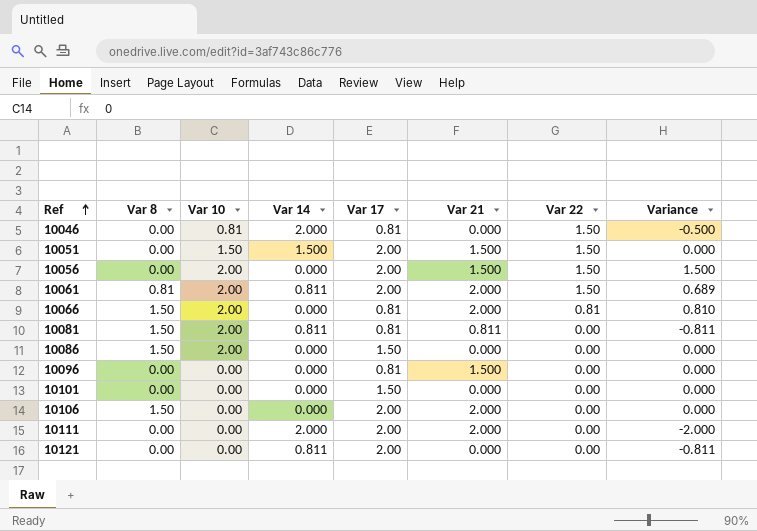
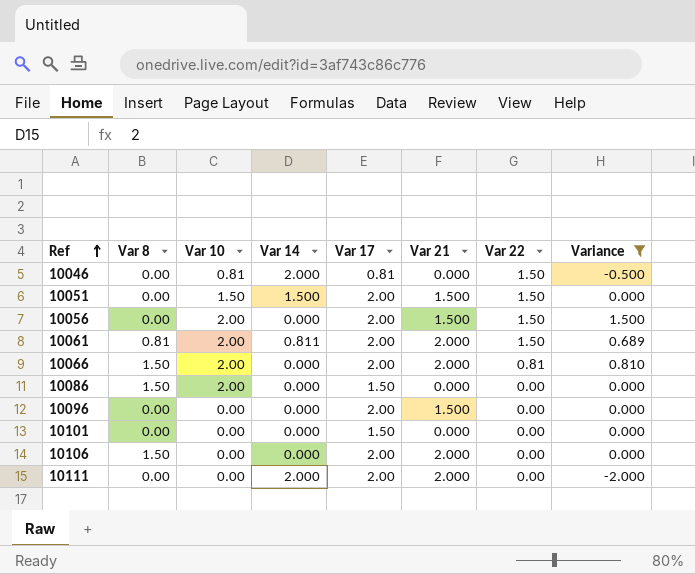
filter: none -> Variance != -0.811
10066 | Var 17: 0.81 -> 2.00
10096 | Var 17: 0.81 -> 2.00

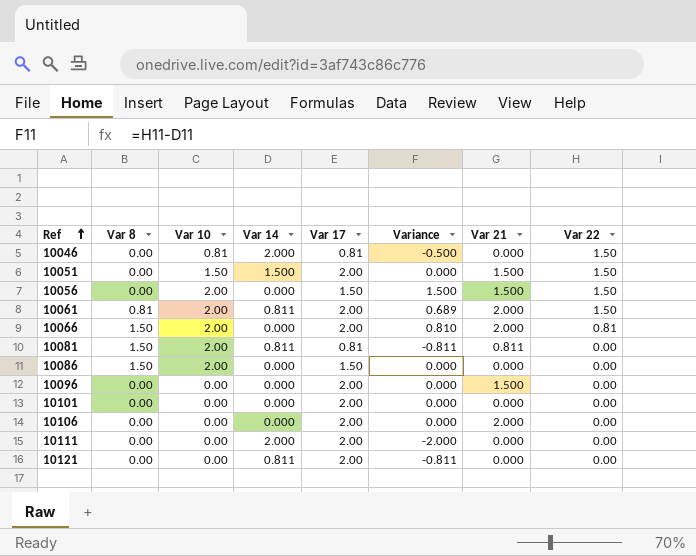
filter: Variance != -0.811 -> none
column Variance | position: 8 -> 6
10056 | Var 17: 2.00 -> 1.50
10101 | Var 17: 1.50 -> 2.00
10106 | Var 8: 1.50 -> 0.00
10111 | Var 21: 2.000 -> 0.000

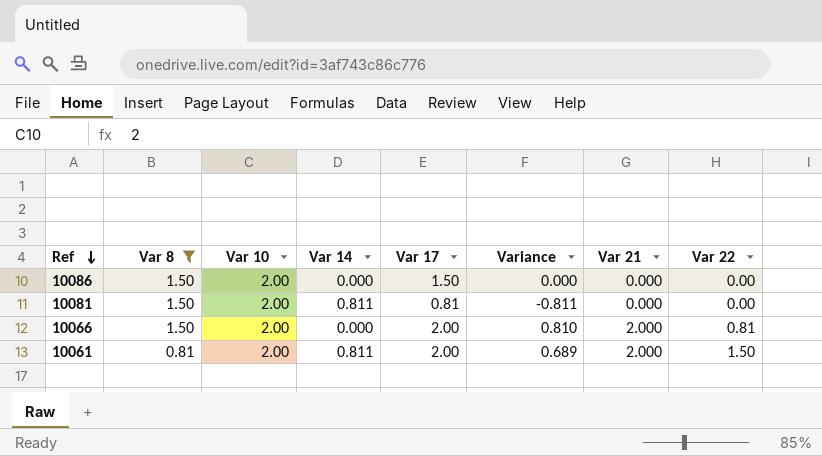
filter: none -> Var 8 != 0.00
row order: Ref ascending -> Ref descending
10081 | Var 21: 0.811 -> 0.000

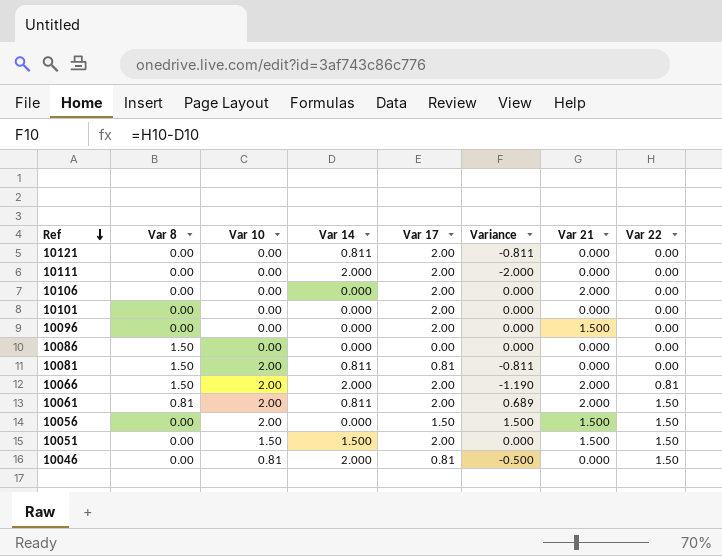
filter: Var 8 != 0.00 -> none
10086 | Var 10: 2.00 -> 0.00
10086 | Var 17: 1.50 -> 0.00
10066 | Var 14: 0.000 -> 2.000
10066 | Variance: 0.810 -> -1.190

